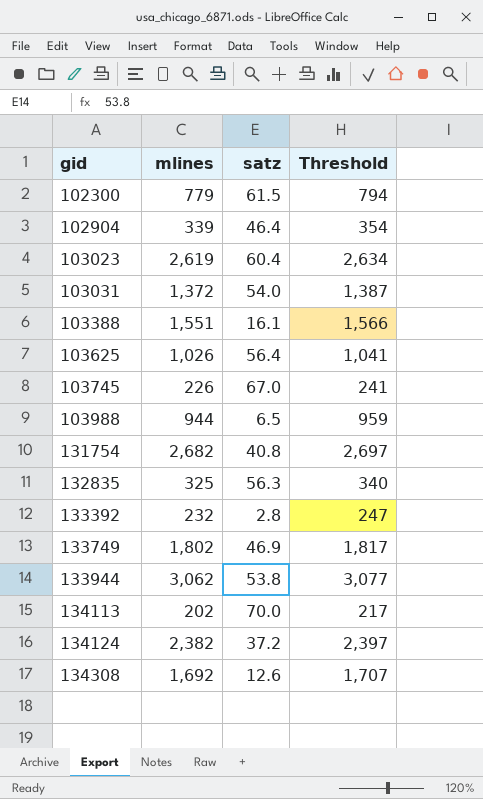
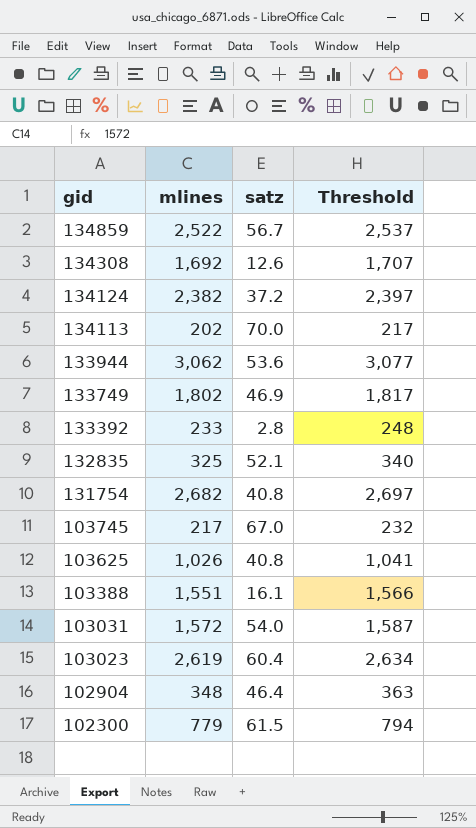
row order: gid ascending -> gid descending
row 103988: 944 | 6.5 | 959 -> none
row 134859: none -> 2,522 | 56.7 | 2,537
133944 | satz: 53.8 -> 53.6
133392 | mlines: 232 -> 233
133392 | Threshold: 247 -> 248
132835 | satz: 56.3 -> 52.1
103745 | mlines: 226 -> 217
103745 | Threshold: 241 -> 232
103625 | satz: 56.4 -> 40.8
103031 | mlines: 1,372 -> 1,572
103031 | Threshold: 1,387 -> 1,587
102904 | mlines: 339 -> 348
102904 | Threshold: 354 -> 363

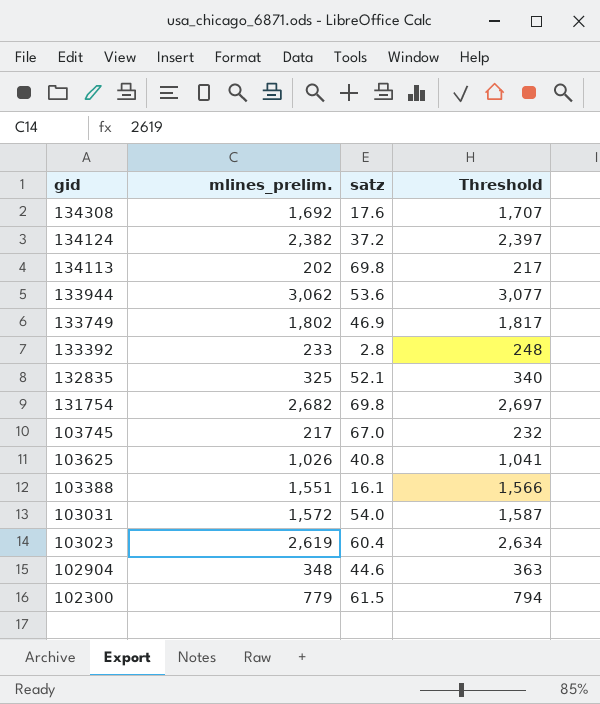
column name: mlines -> mlines_prelim.
row 134859: 2,522 | 56.7 | 2,537 -> none
134308 | satz: 12.6 -> 17.6
134113 | satz: 70.0 -> 69.8
131754 | satz: 40.8 -> 69.8
102904 | satz: 46.4 -> 44.6

